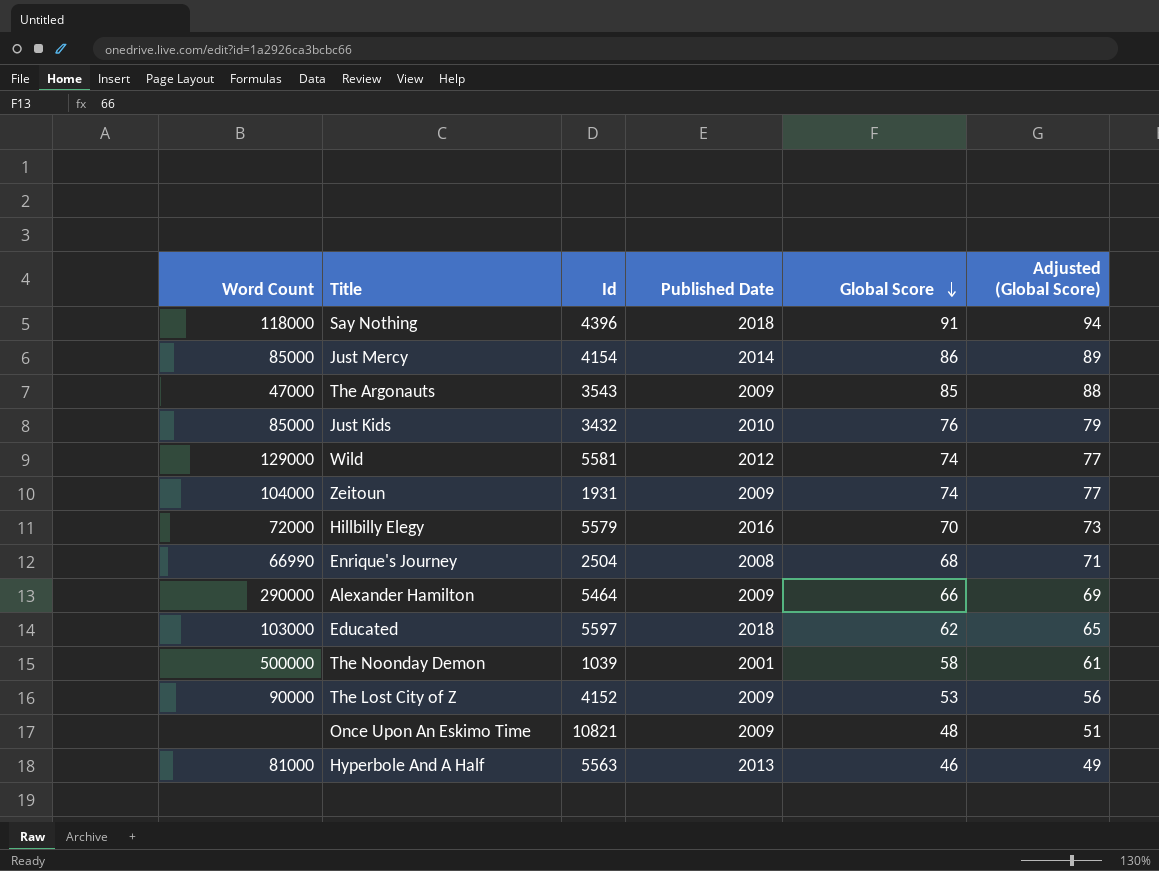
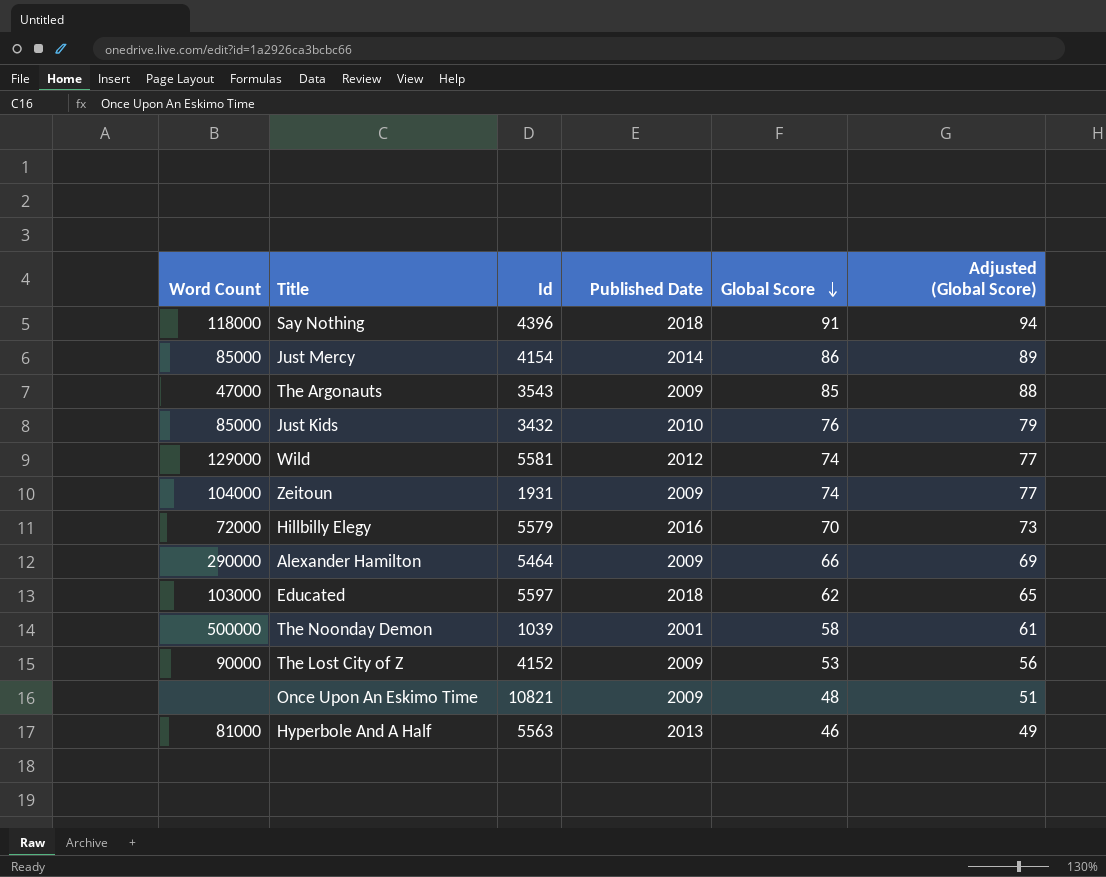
row Enrique's Journey: 66990 | 2504 | 2008 | 68 | 71 -> none

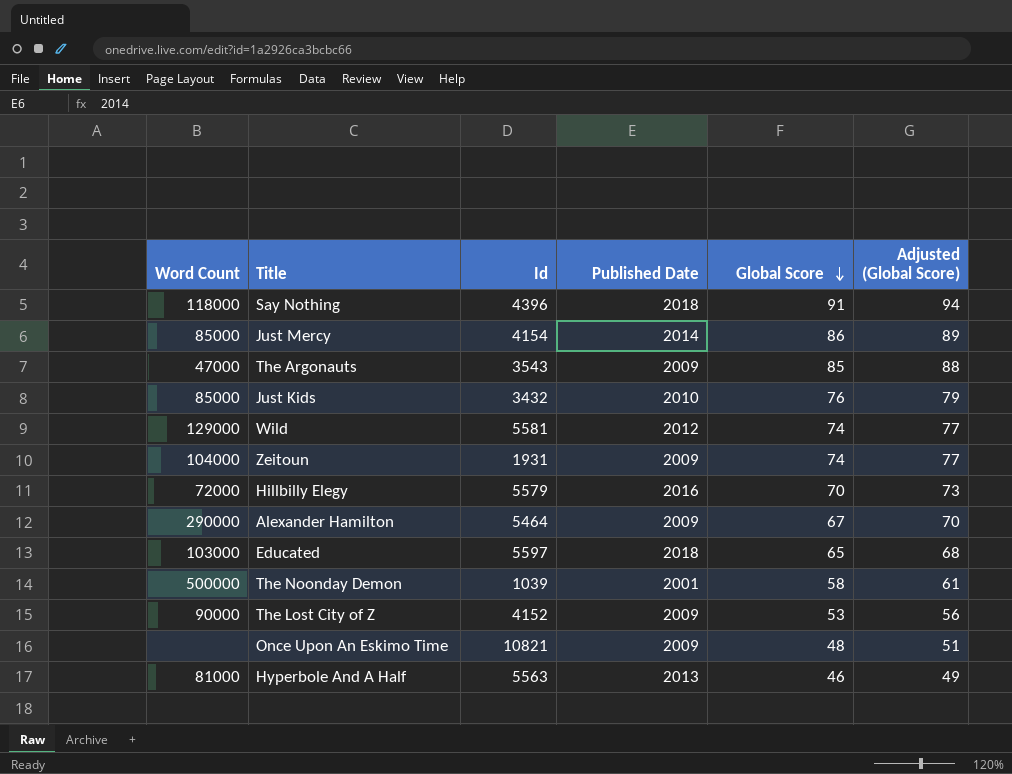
Alexander Hamilton | Global Score: 66 -> 67
Alexander Hamilton | Adjusted (Global Score): 69 -> 70
Educated | Global Score: 62 -> 65
Educated | Adjusted (Global Score): 65 -> 68

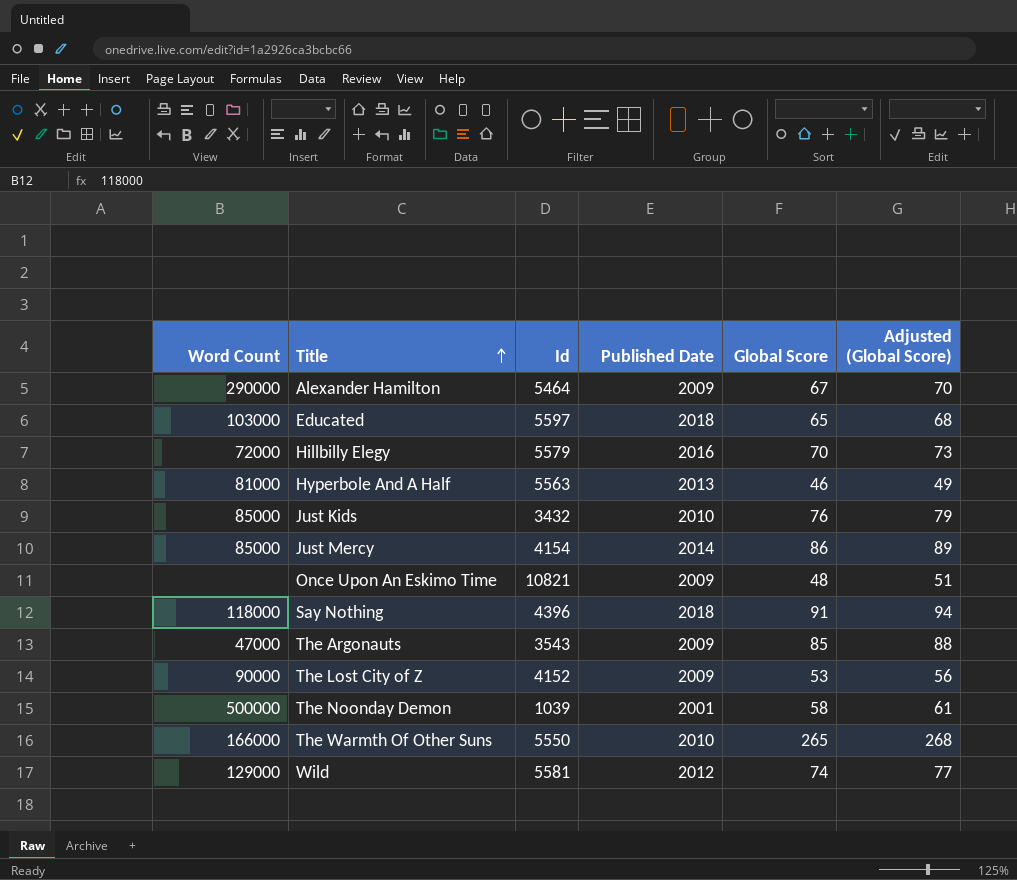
row order: Global Score descending -> Title ascending
row Zeitoun: 104000 | 1931 | 2009 | 74 | 77 -> none
row The Warmth Of Other Suns: none -> 166000 | 5550 | 2010 | 265 | 268

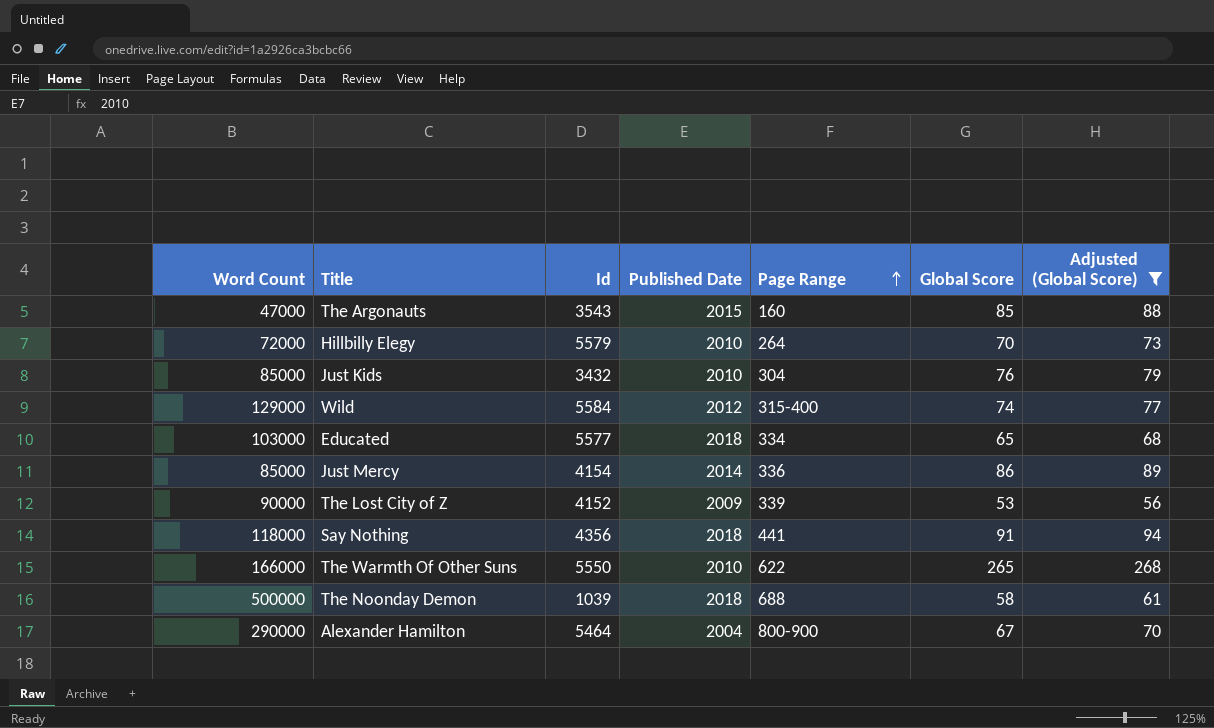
filter: none -> Adjusted (Global Score) >= 56
row order: Title ascending -> Page Range ascending
column Page Range | position: none -> 5
The Argonauts | Published Date: 2009 -> 2015
Hillbilly Elegy | Published Date: 2016 -> 2010
Wild | Id: 5581 -> 5584
Educated | Id: 5597 -> 5577
Say Nothing | Id: 4396 -> 4356
The Noonday Demon | Published Date: 2001 -> 2018
Alexander Hamilton | Published Date: 2009 -> 2004

